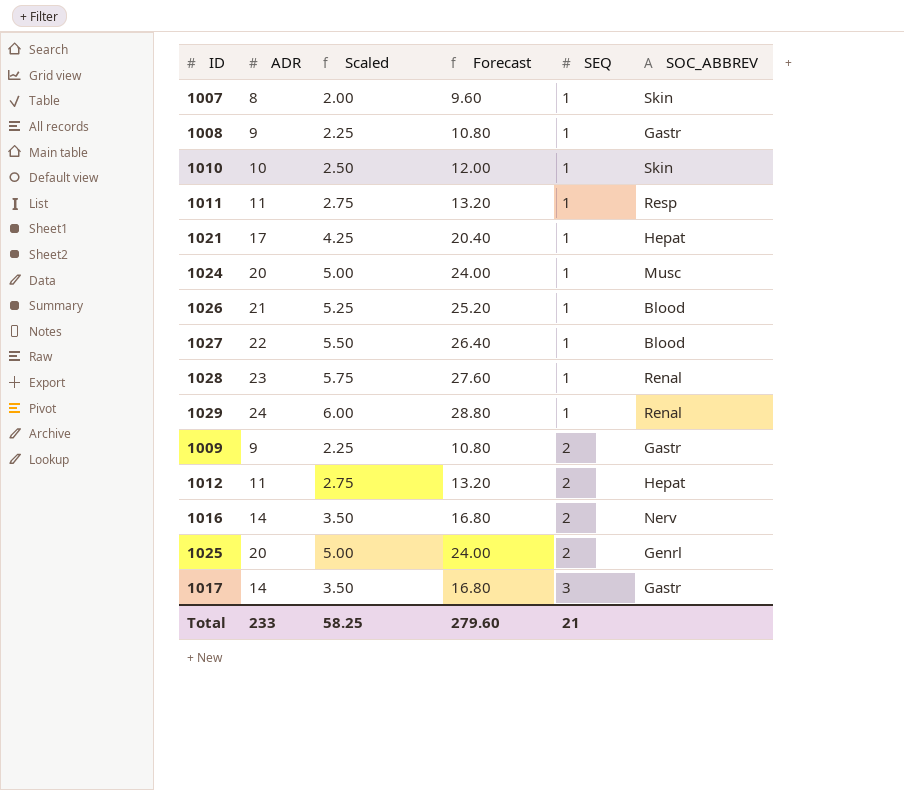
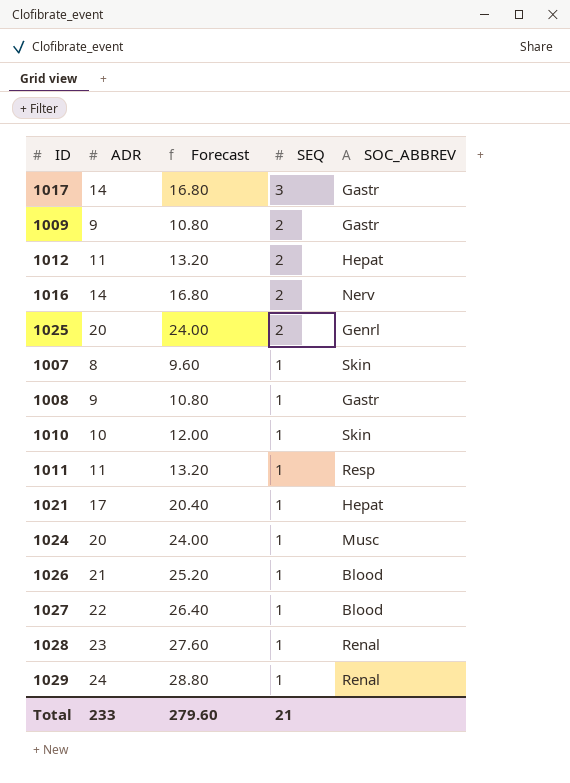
row order: SEQ ascending -> SEQ descending
column Scaled | formula: [ADR] * 0.25 -> none

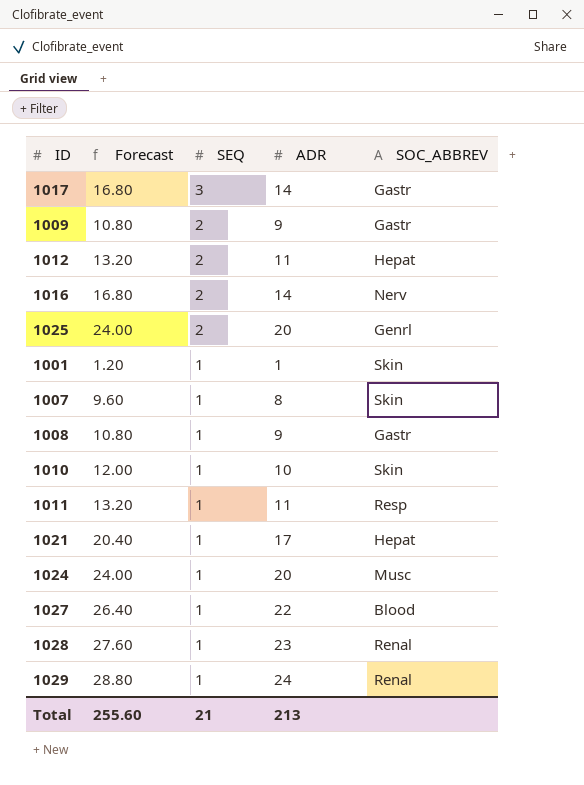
column ADR | position: 2 -> 4
row 1026: 21 | 25.20 | 1 | Blood -> none
row 1001: none -> 1.20 | 1 | 1 | Skin
Total | Forecast: 279.60 -> 255.60
Total | ADR: 233 -> 213

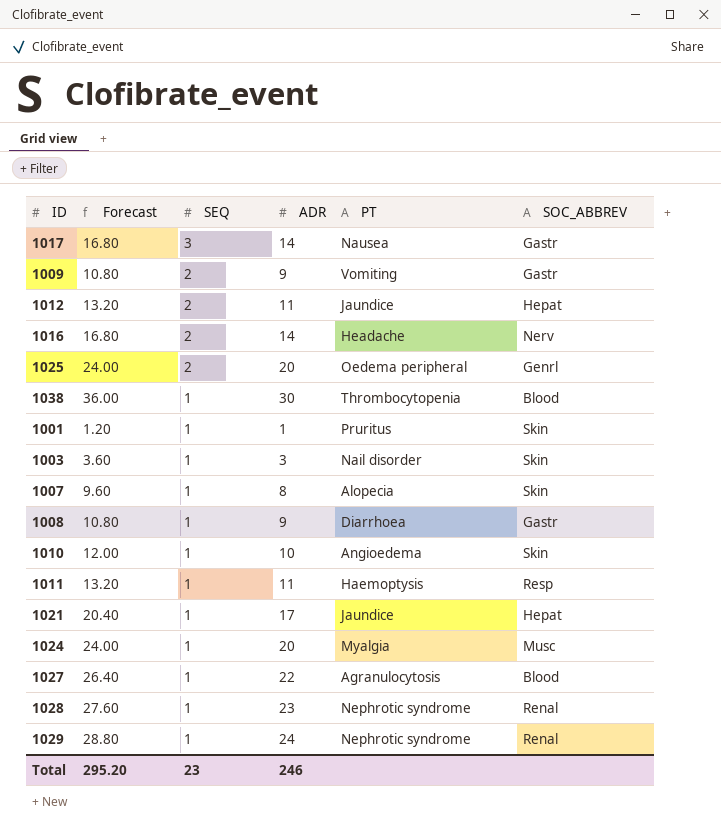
column PT | position: none -> 5
row 1038: none -> 36.00 | 1 | 30 | Thrombocytopenia | Blood
row 1003: none -> 3.60 | 1 | 3 | Nail disorder | Skin
Total | Forecast: 255.60 -> 295.20
Total | SEQ: 21 -> 23
Total | ADR: 213 -> 246

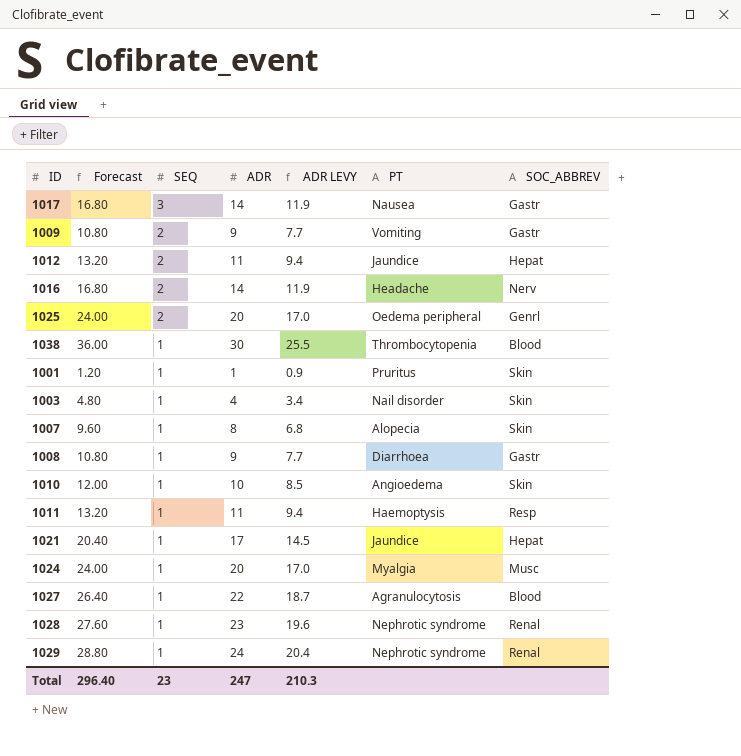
column ADR LEVY | formula: none -> [ADR] * 0.85
1003 | Forecast: 3.60 -> 4.80
1003 | ADR: 3 -> 4
Total | Forecast: 295.20 -> 296.40
Total | ADR: 246 -> 247

